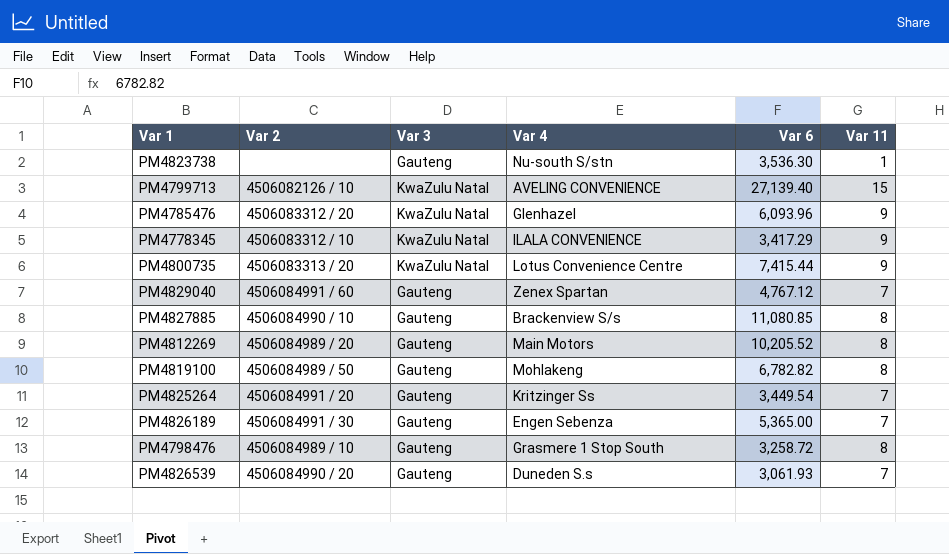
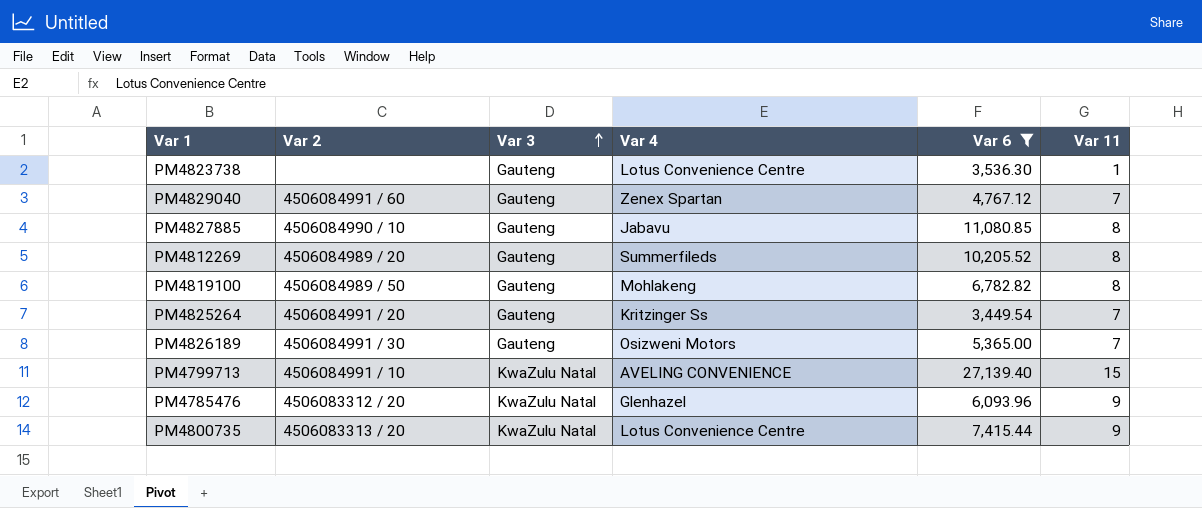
filter: none -> Var 6 >= 3,449.54
row order: none -> Var 3 ascending
PM4823738 | Var 4: Nu-south S/stn -> Lotus Convenience Centre
PM4827885 | Var 4: Brackenview S/s -> Jabavu
PM4812269 | Var 4: Main Motors -> Summerfileds
PM4826189 | Var 4: Engen Sebenza -> Osizweni Motors
PM4799713 | Var 2: 4506082126 / 10 -> 4506084991 / 10

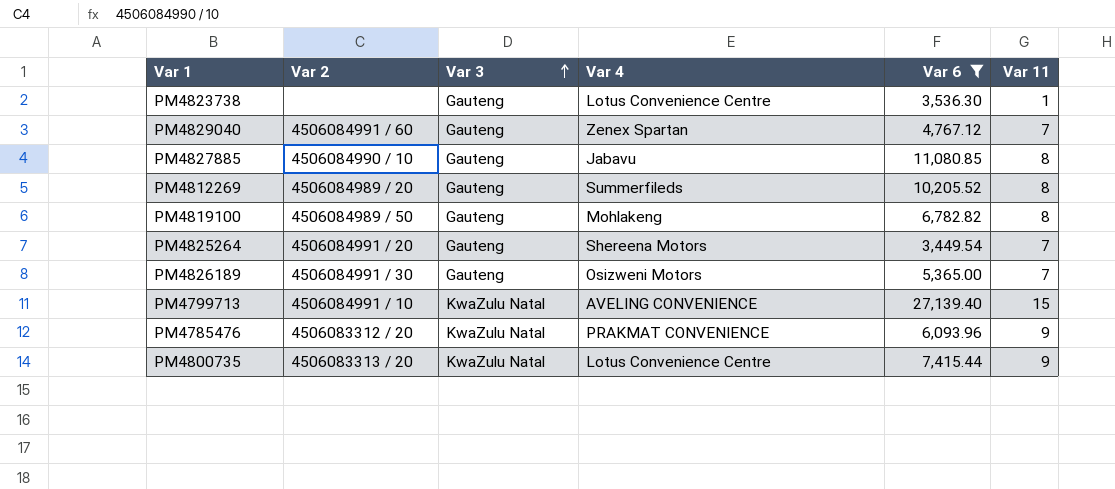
PM4825264 | Var 4: Kritzinger Ss -> Shereena Motors
PM4785476 | Var 4: Glenhazel -> PRAKMAT CONVENIENCE

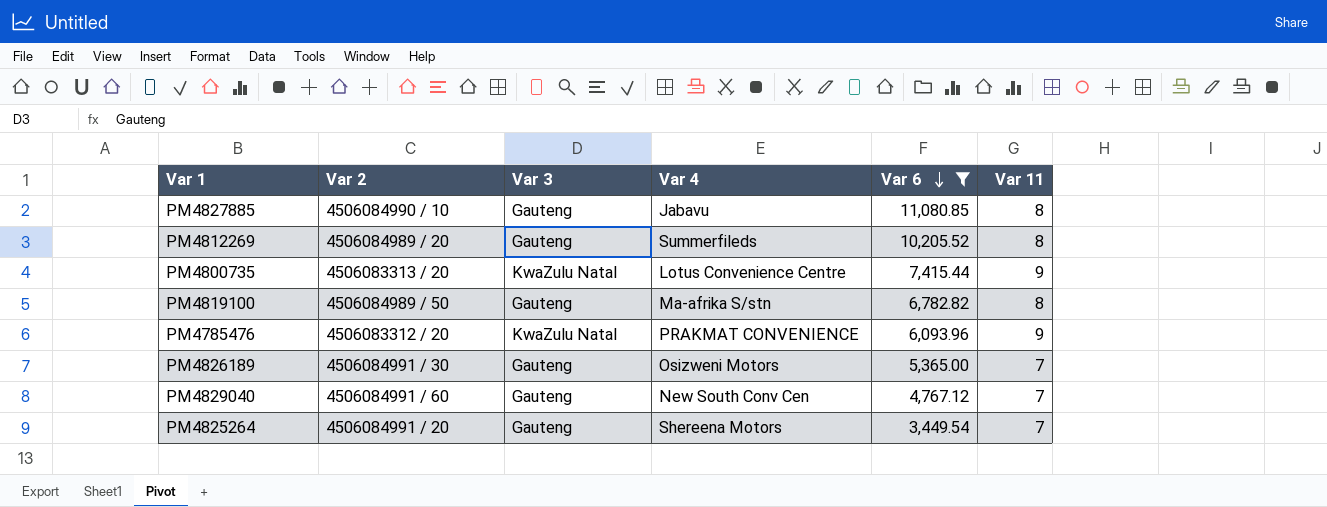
row order: Var 3 ascending -> Var 6 descending
row PM4823738: none | Gauteng | Lotus Convenience Centre | 3,536.30 | 1 -> none
row PM4799713: 4506084991 / 10 | KwaZulu Natal | AVELING CONVENIENCE | 27,139.40 | 15 -> none
PM4819100 | Var 4: Mohlakeng -> Ma-afrika S/stn
PM4829040 | Var 4: Zenex Spartan -> New South Conv Cen

